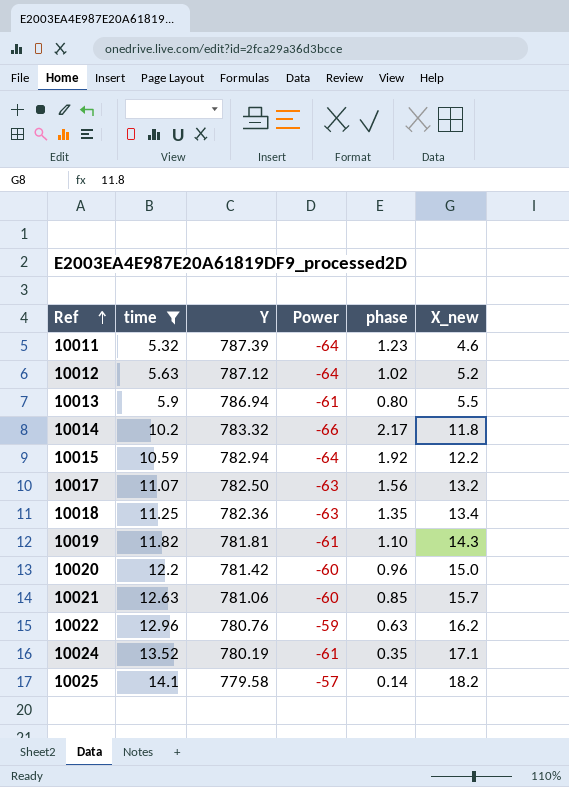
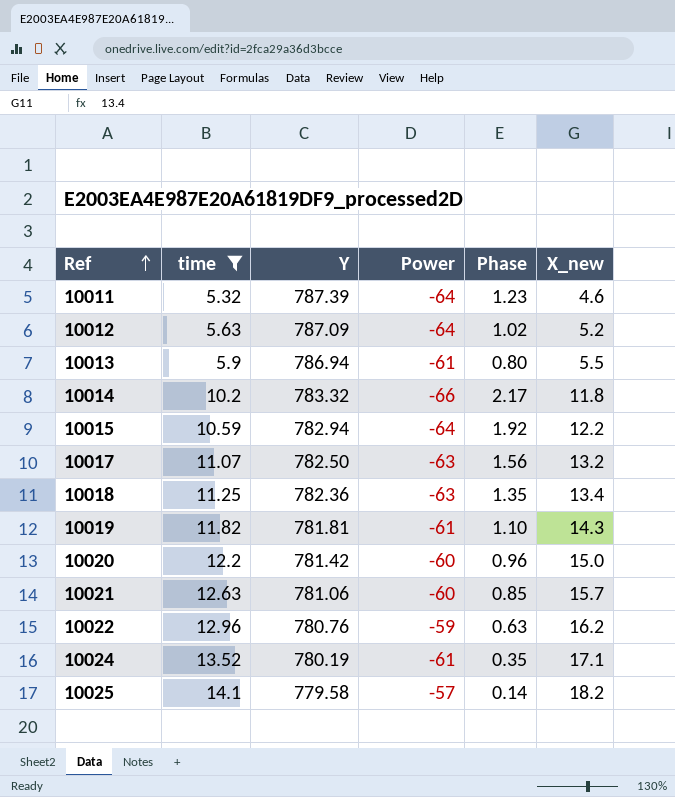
column name: phase -> Phase
10012 | Y: 787.12 -> 787.09

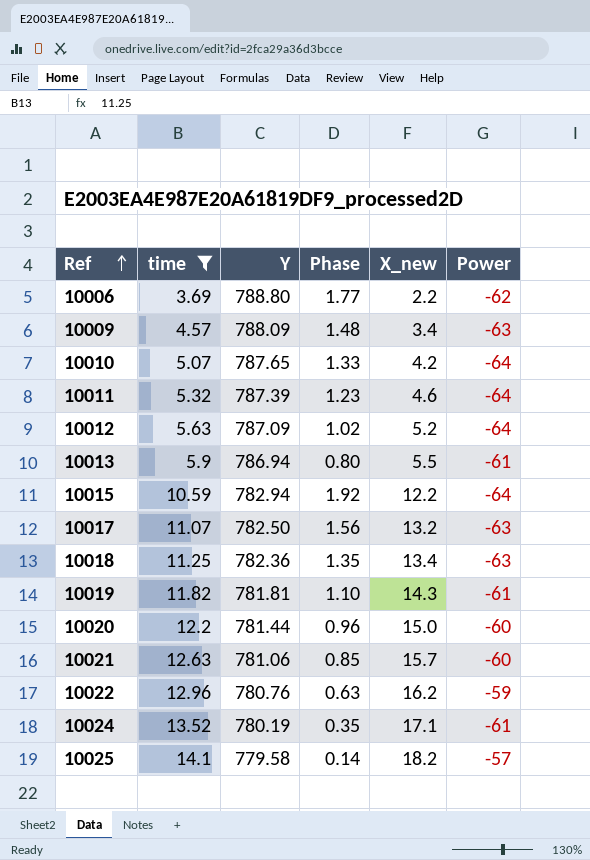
column Power | position: 4 -> 6
row 10014: 10.2 | 783.32 | -66 | 2.17 | 11.8 -> none
row 10006: none -> 3.69 | 788.80 | 1.77 | 2.2 | -62
row 10009: none -> 4.57 | 788.09 | 1.48 | 3.4 | -63
row 10010: none -> 5.07 | 787.65 | 1.33 | 4.2 | -64
10020 | Y: 781.42 -> 781.44

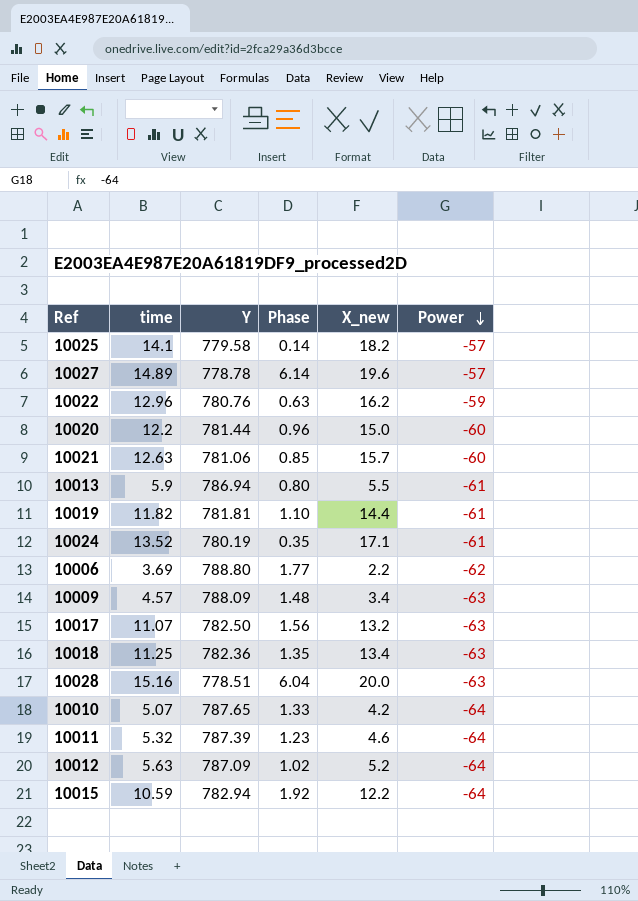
filter: time <= 14.1 -> none
row order: Ref ascending -> Power descending
10019 | X_new: 14.3 -> 14.4

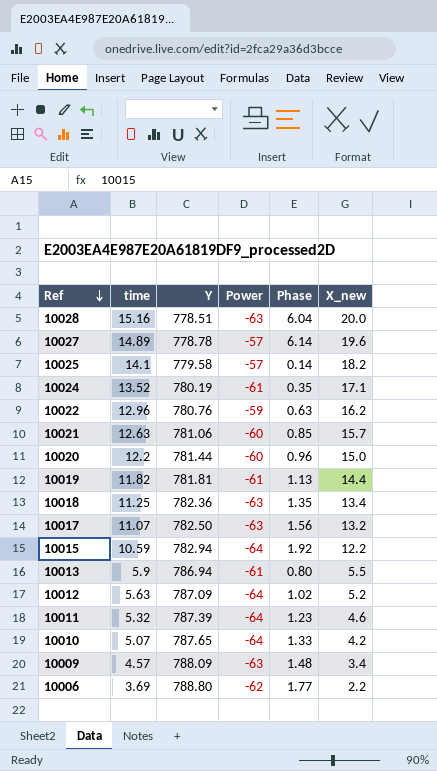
row order: Power descending -> Ref descending
column Power | position: 6 -> 4
10019 | Phase: 1.10 -> 1.13

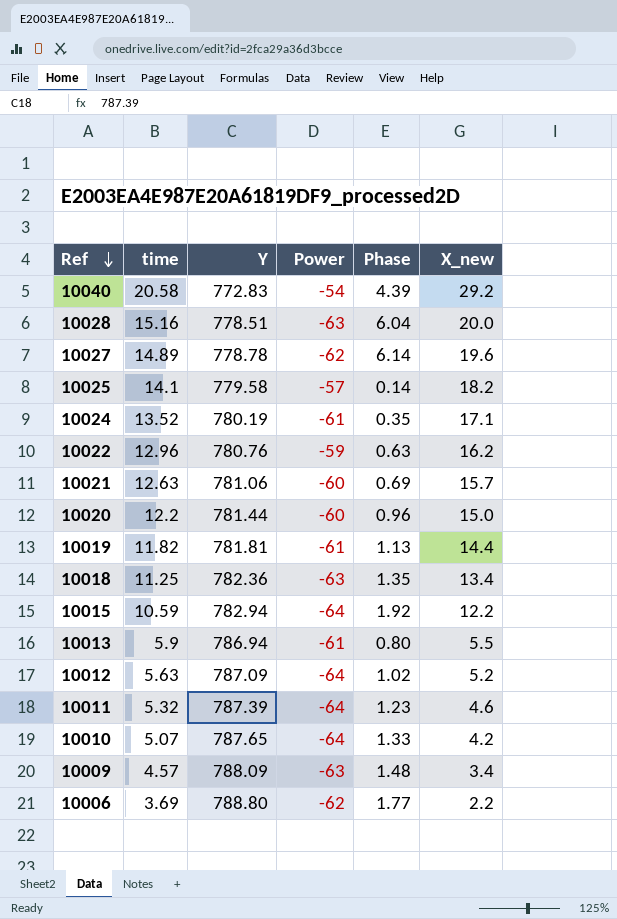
row 10017: 11.07 | 782.50 | -63 | 1.56 | 13.2 -> none
row 10040: none -> 20.58 | 772.83 | -54 | 4.39 | 29.2
10027 | Power: -57 -> -62
10021 | Phase: 0.85 -> 0.69

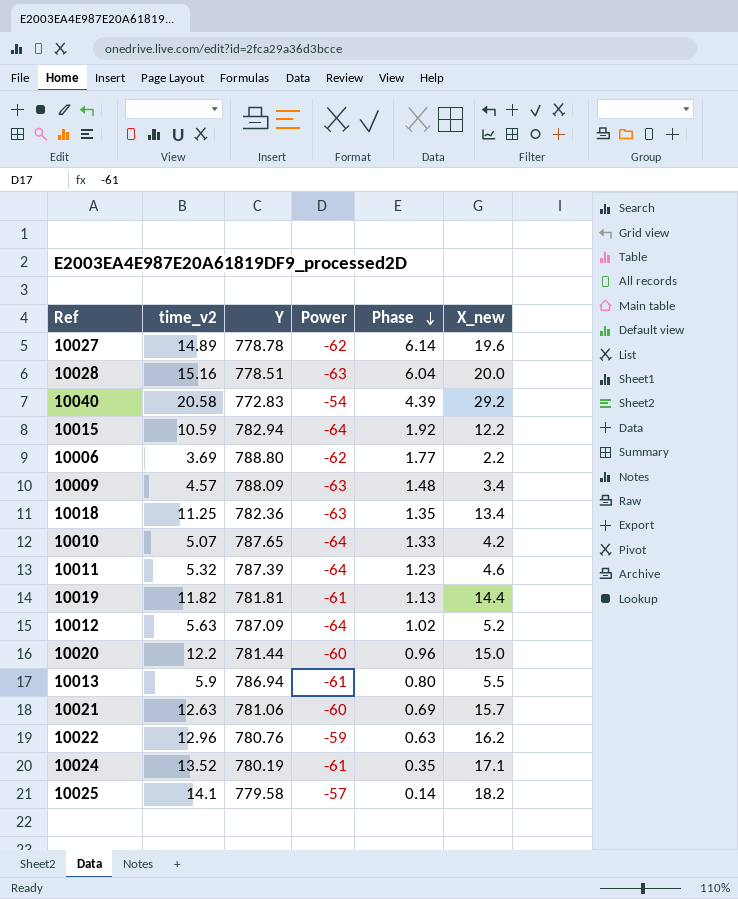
row order: Ref descending -> Phase descending
column name: time -> time_v2

